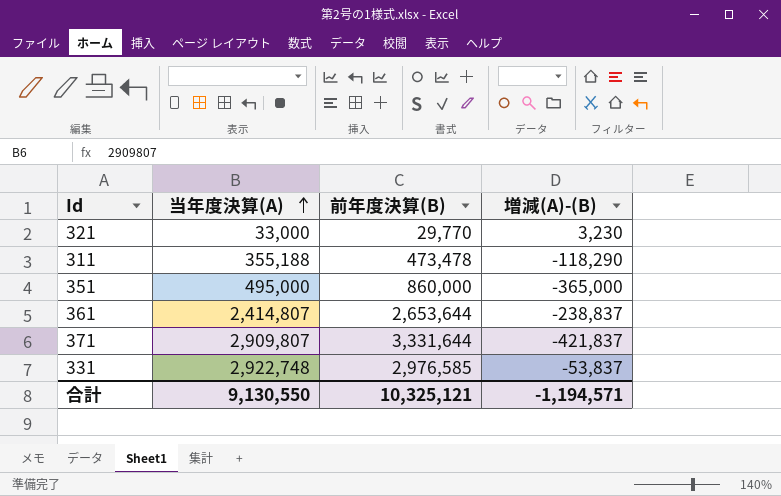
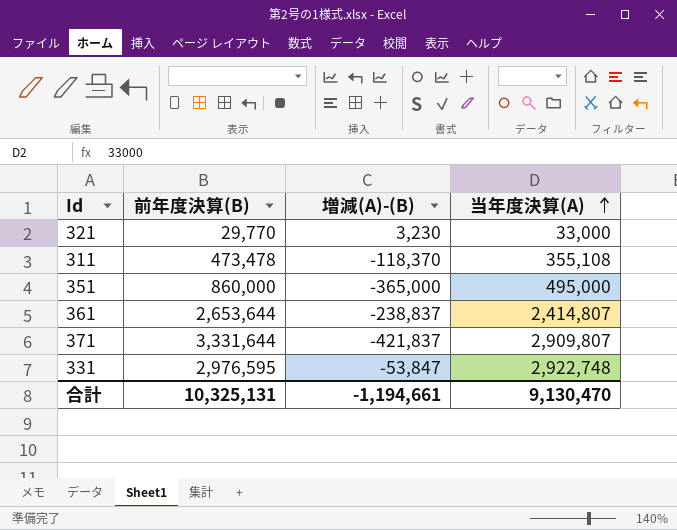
column 当年度決算(A) | position: 2 -> 4
311 | 増減(A)-(B): -118,290 -> -118,370
311 | 当年度決算(A): 355,188 -> 355,108
331 | 前年度決算(B): 2,976,585 -> 2,976,595
331 | 増減(A)-(B): -53,837 -> -53,847
合計 | 前年度決算(B): 10,325,121 -> 10,325,131
合計 | 増減(A)-(B): -1,194,571 -> -1,194,661
合計 | 当年度決算(A): 9,130,550 -> 9,130,470

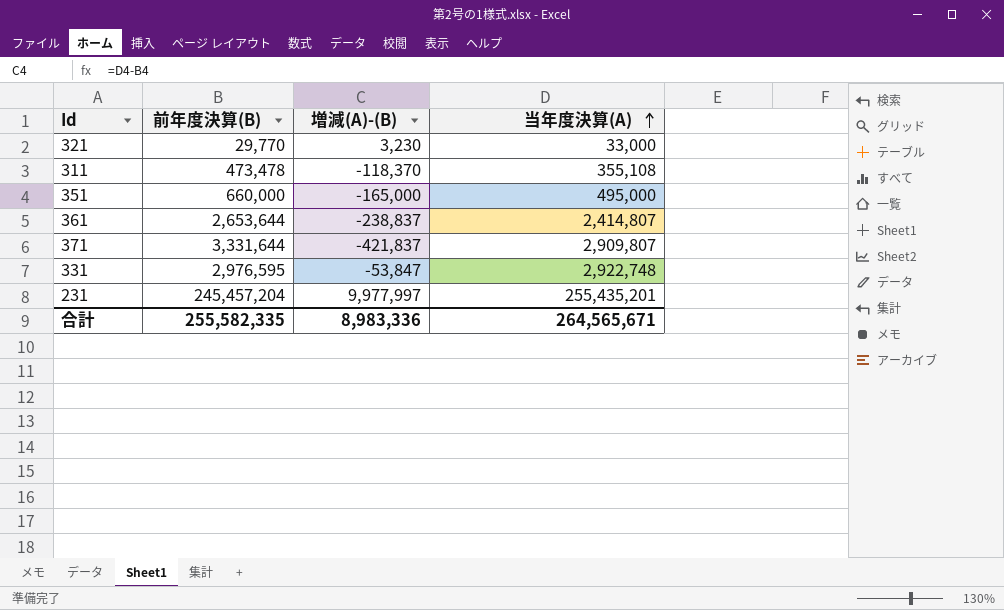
351 | 前年度決算(B): 860,000 -> 660,000
351 | 増減(A)-(B): -365,000 -> -165,000
row 231: none -> 245,457,204 | 9,977,997 | 255,435,201
合計 | 前年度決算(B): 10,325,131 -> 255,582,335
合計 | 増減(A)-(B): -1,194,661 -> 8,983,336
合計 | 当年度決算(A): 9,130,470 -> 264,565,671

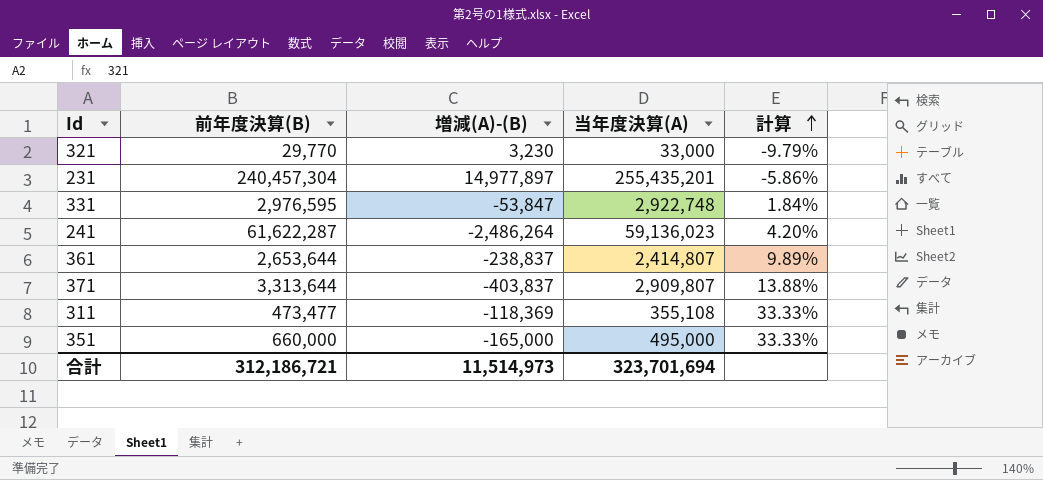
row order: 当年度決算(A) ascending -> 計算 ascending
column 計算 | formula: none -> ([前年度決算(B)] - [当年度決算(A)]) / [当年度決算(A)]
231 | 前年度決算(B): 245,457,204 -> 240,457,304
231 | 増減(A)-(B): 9,977,997 -> 14,977,897
row 241: none -> 61,622,287 | -2,486,264 | 59,136,023 | 4.20%
371 | 前年度決算(B): 3,331,644 -> 3,313,644
371 | 増減(A)-(B): -421,837 -> -403,837
311 | 前年度決算(B): 473,478 -> 473,477
311 | 増減(A)-(B): -118,370 -> -118,369
合計 | 前年度決算(B): 255,582,335 -> 312,186,721
合計 | 増減(A)-(B): 8,983,336 -> 11,514,973
合計 | 当年度決算(A): 264,565,671 -> 323,701,694

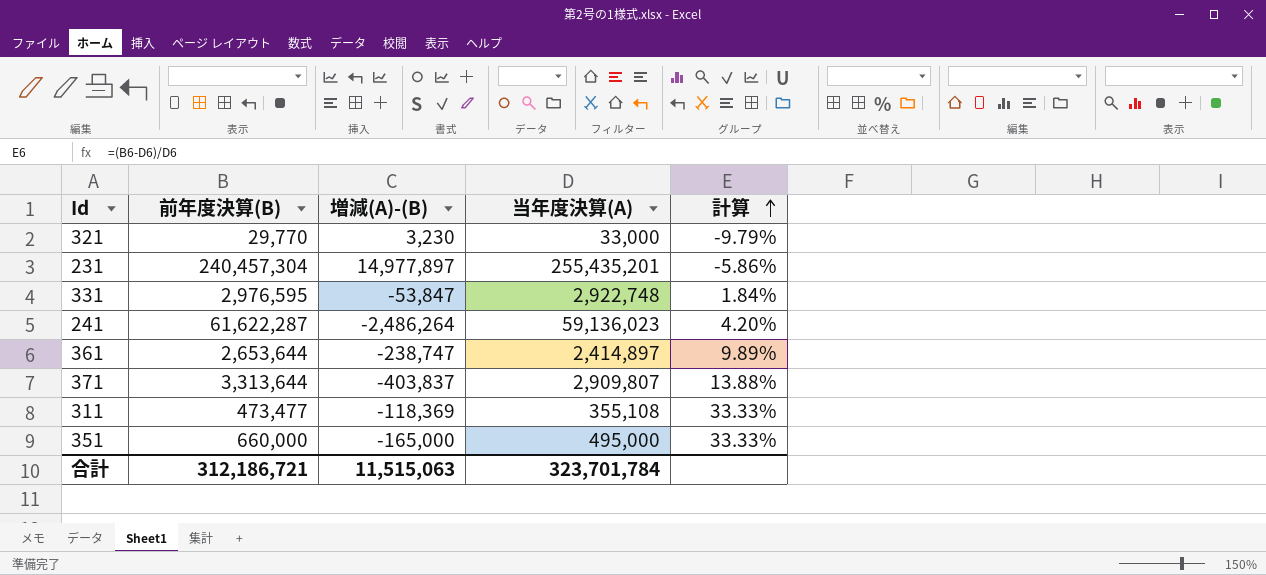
361 | 増減(A)-(B): -238,837 -> -238,747
361 | 当年度決算(A): 2,414,807 -> 2,414,897
合計 | 増減(A)-(B): 11,514,973 -> 11,515,063
合計 | 当年度決算(A): 323,701,694 -> 323,701,784

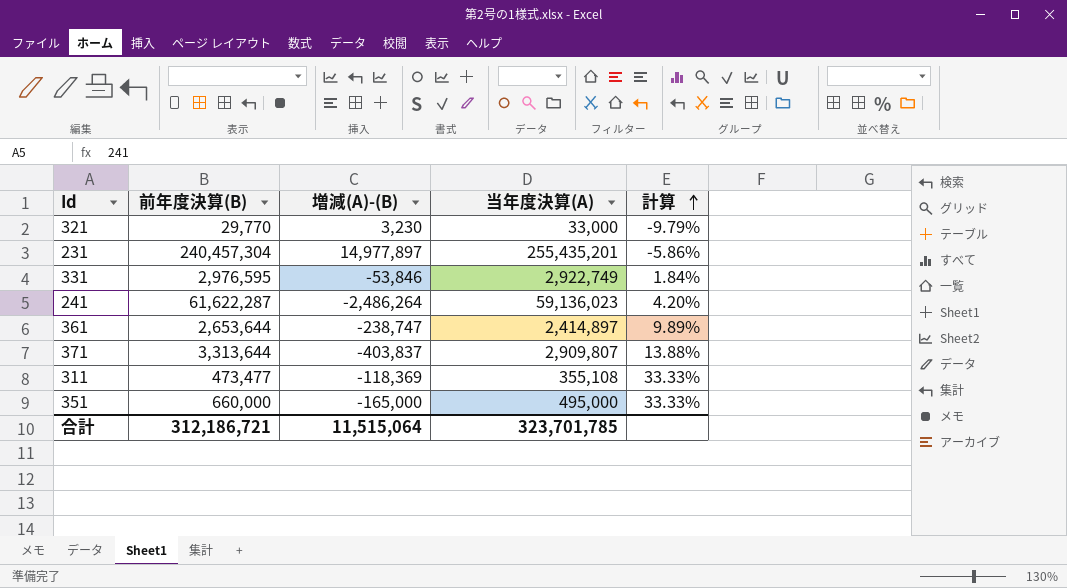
331 | 増減(A)-(B): -53,847 -> -53,846
331 | 当年度決算(A): 2,922,748 -> 2,922,749
合計 | 増減(A)-(B): 11,515,063 -> 11,515,064
合計 | 当年度決算(A): 323,701,784 -> 323,701,785

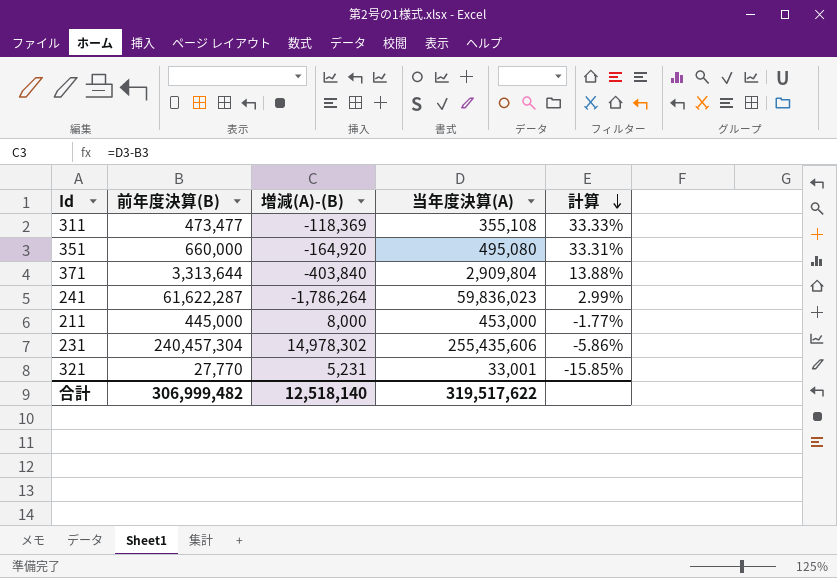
row order: 計算 ascending -> 計算 descending
row 331: 2,976,595 | -53,846 | 2,922,749 | 1.84% -> none
row 361: 2,653,644 | -238,747 | 2,414,897 | 9.89% -> none
351 | 増減(A)-(B): -165,000 -> -164,920
351 | 当年度決算(A): 495,000 -> 495,080
351 | 計算: 33.33% -> 33.31%
371 | 増減(A)-(B): -403,837 -> -403,840
371 | 当年度決算(A): 2,909,807 -> 2,909,804
241 | 増減(A)-(B): -2,486,264 -> -1,786,264
241 | 当年度決算(A): 59,136,023 -> 59,836,023
241 | 計算: 4.20% -> 2.99%
row 211: none -> 445,000 | 8,000 | 453,000 | -1.77%
231 | 増減(A)-(B): 14,977,897 -> 14,978,302
231 | 当年度決算(A): 255,435,201 -> 255,435,606
321 | 前年度決算(B): 29,770 -> 27,770
321 | 増減(A)-(B): 3,230 -> 5,231
321 | 当年度決算(A): 33,000 -> 33,001
321 | 計算: -9.79% -> -15.85%
合計 | 前年度決算(B): 312,186,721 -> 306,999,482
合計 | 増減(A)-(B): 11,515,064 -> 12,518,140
合計 | 当年度決算(A): 323,701,785 -> 319,517,622

